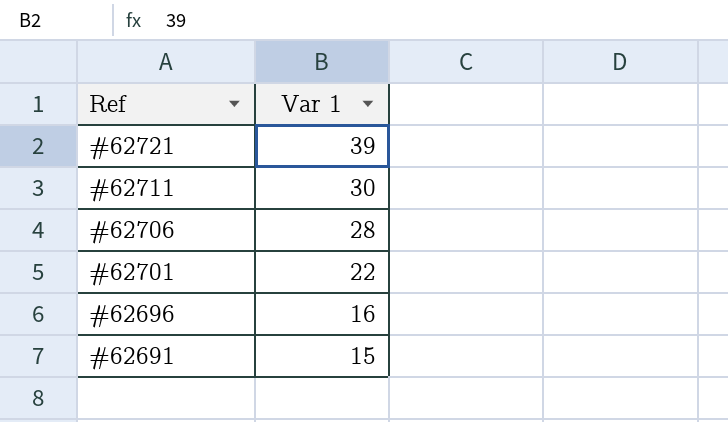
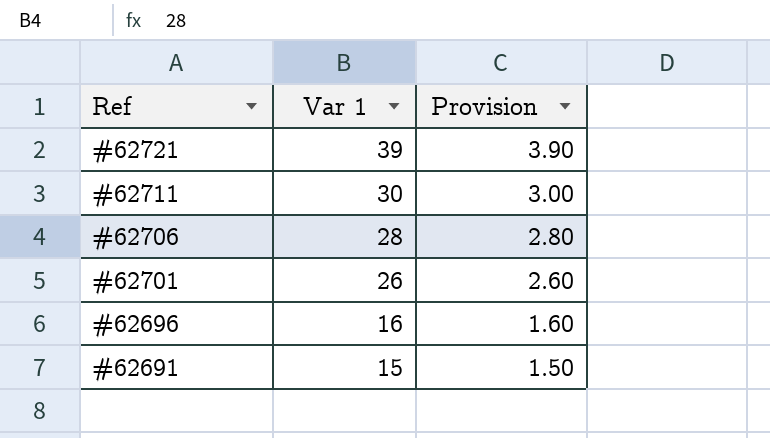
column Provision | formula: none -> [Var 1] * 0.1
#62701 | Var 1: 22 -> 26

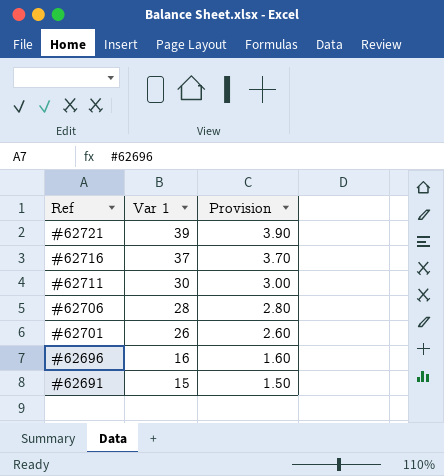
row #62716: none -> 37 | 3.70

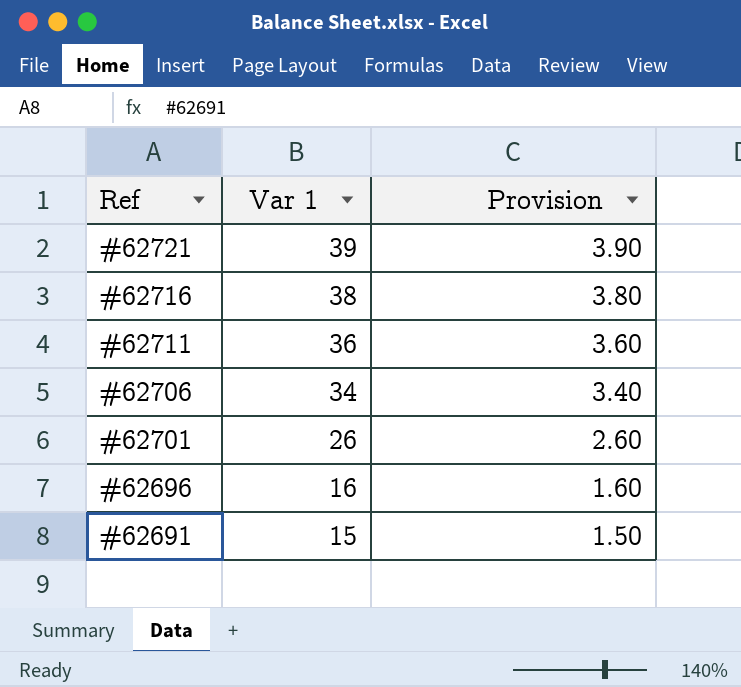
#62716 | Var 1: 37 -> 38
#62716 | Provision: 3.70 -> 3.80
#62711 | Var 1: 30 -> 36
#62711 | Provision: 3.00 -> 3.60
#62706 | Var 1: 28 -> 34
#62706 | Provision: 2.80 -> 3.40

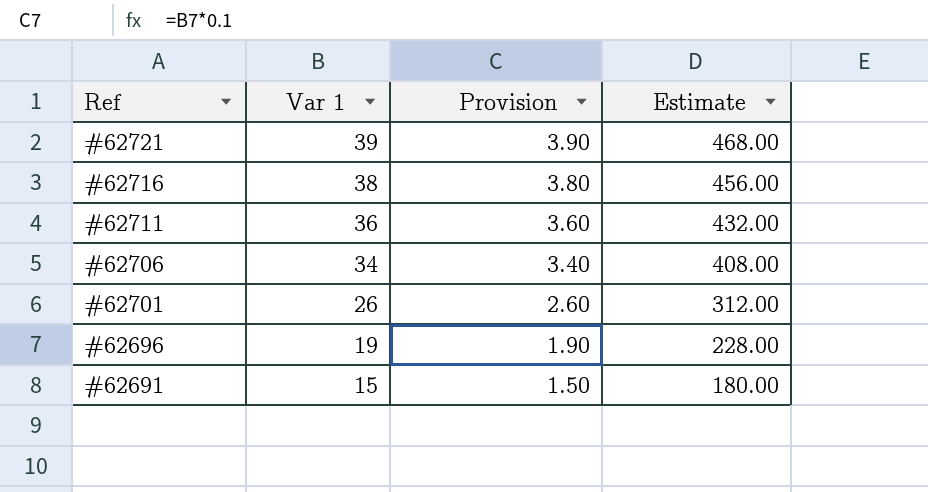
column Estimate | formula: none -> [Var 1] * 12
#62696 | Var 1: 16 -> 19
#62696 | Provision: 1.60 -> 1.90

